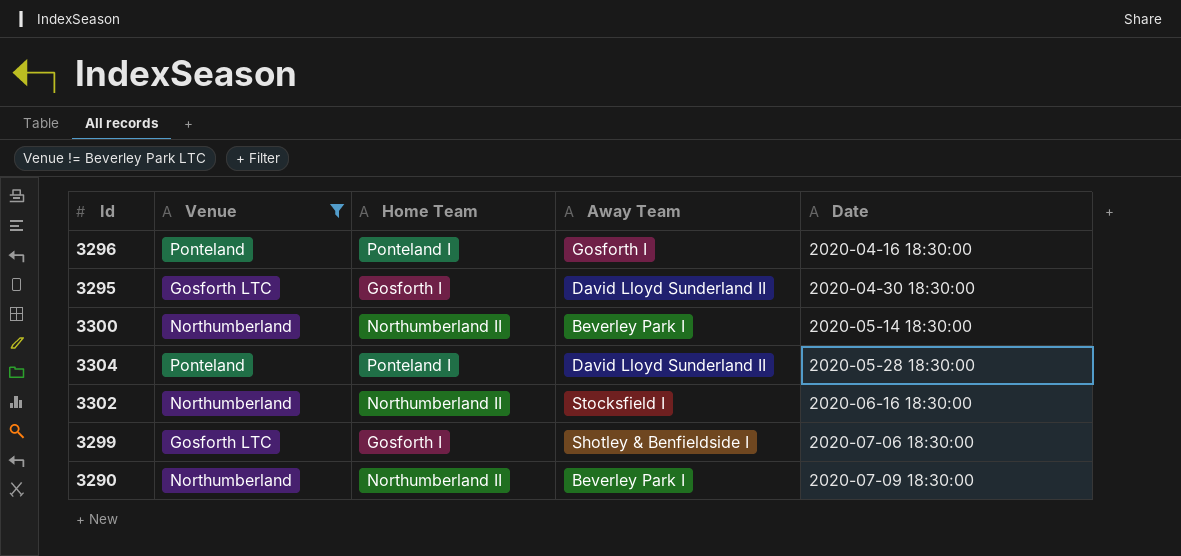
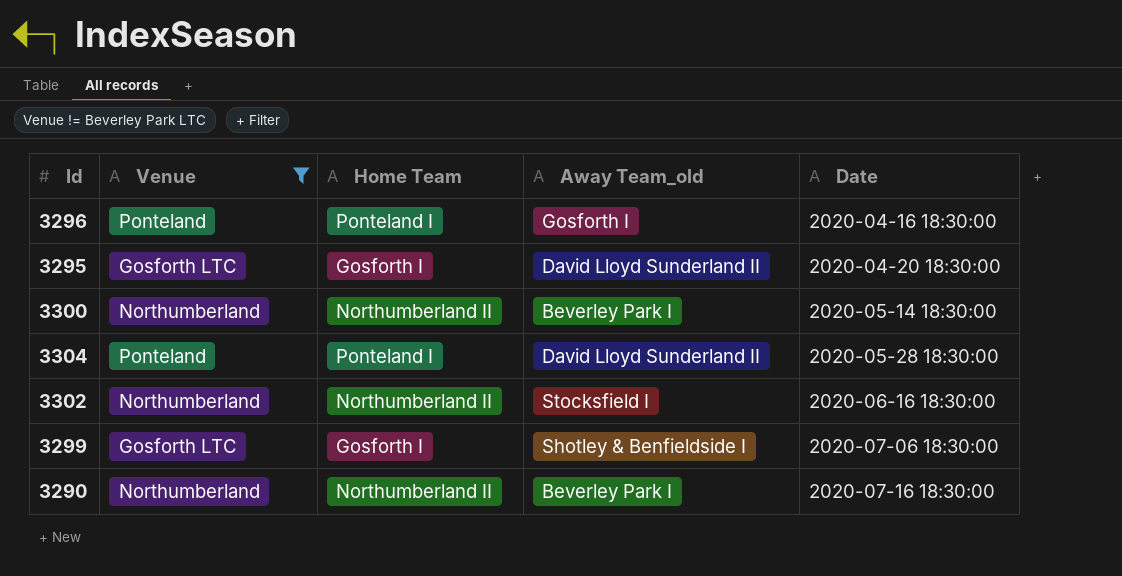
column name: Away Team -> Away Team_old
3295 | Date: 2020-04-30 18:30:00 -> 2020-04-20 18:30:00
3290 | Date: 2020-07-09 18:30:00 -> 2020-07-16 18:30:00

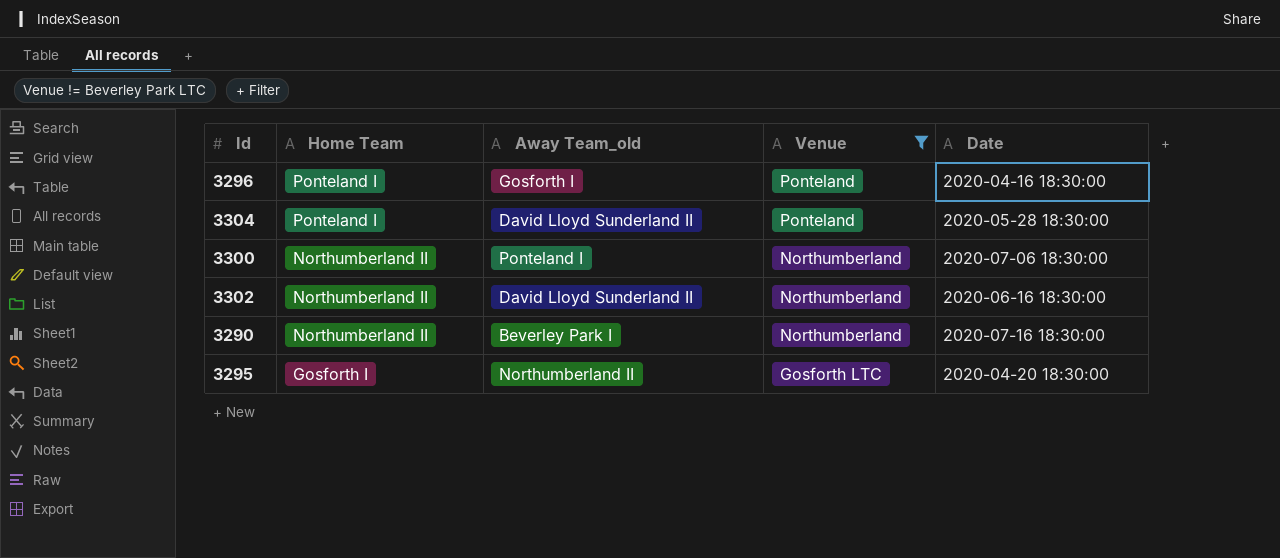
row order: Date ascending -> Home Team descending
column Venue | position: 2 -> 4
row 3299: Gosforth LTC | Gosforth I | Shotley & Benfieldside I | 2020-07-06 18:30:00 -> none
3300 | Away Team_old: Beverley Park I -> Ponteland I
3300 | Date: 2020-05-14 18:30:00 -> 2020-07-06 18:30:00
3302 | Away Team_old: Stocksfield I -> David Lloyd Sunderland II
3295 | Away Team_old: David Lloyd Sunderland II -> Northumberland II

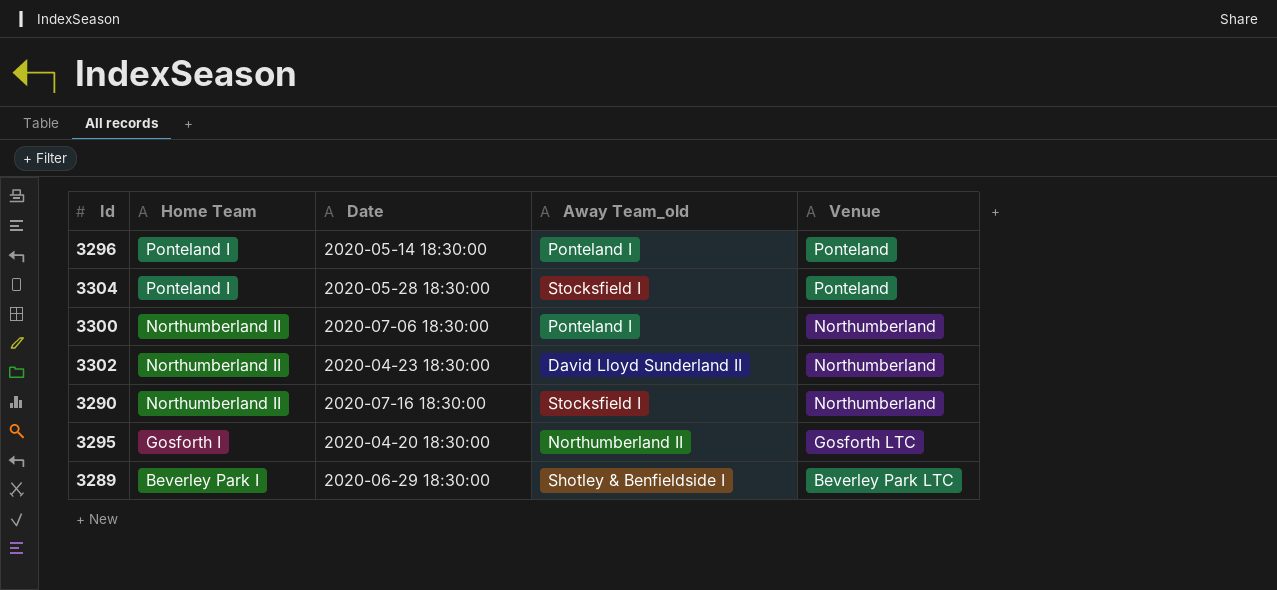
filter: Venue != Beverley Park LTC -> none
column Date | position: 5 -> 3
3296 | Date: 2020-04-16 18:30:00 -> 2020-05-14 18:30:00
3296 | Away Team_old: Gosforth I -> Ponteland I
3304 | Away Team_old: David Lloyd Sunderland II -> Stocksfield I
3302 | Date: 2020-06-16 18:30:00 -> 2020-04-23 18:30:00
3290 | Away Team_old: Beverley Park I -> Stocksfield I

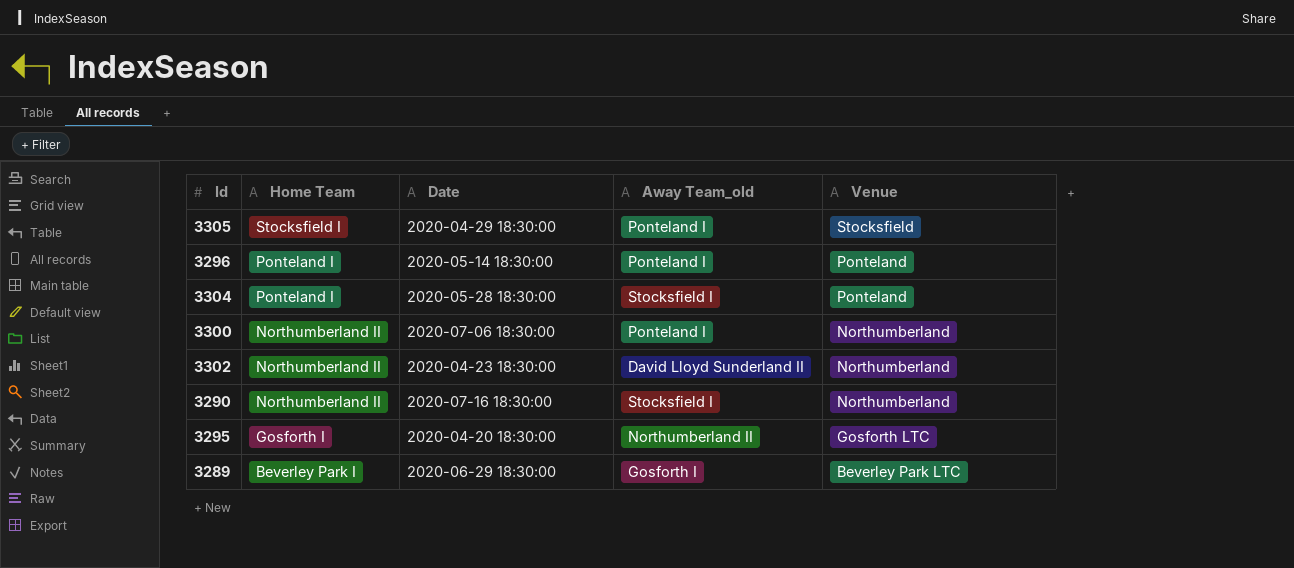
row 3305: none -> Stocksfield I | 2020-04-29 18:30:00 | Ponteland I | Stocksfield
3289 | Away Team_old: Shotley & Benfieldside I -> Gosforth I

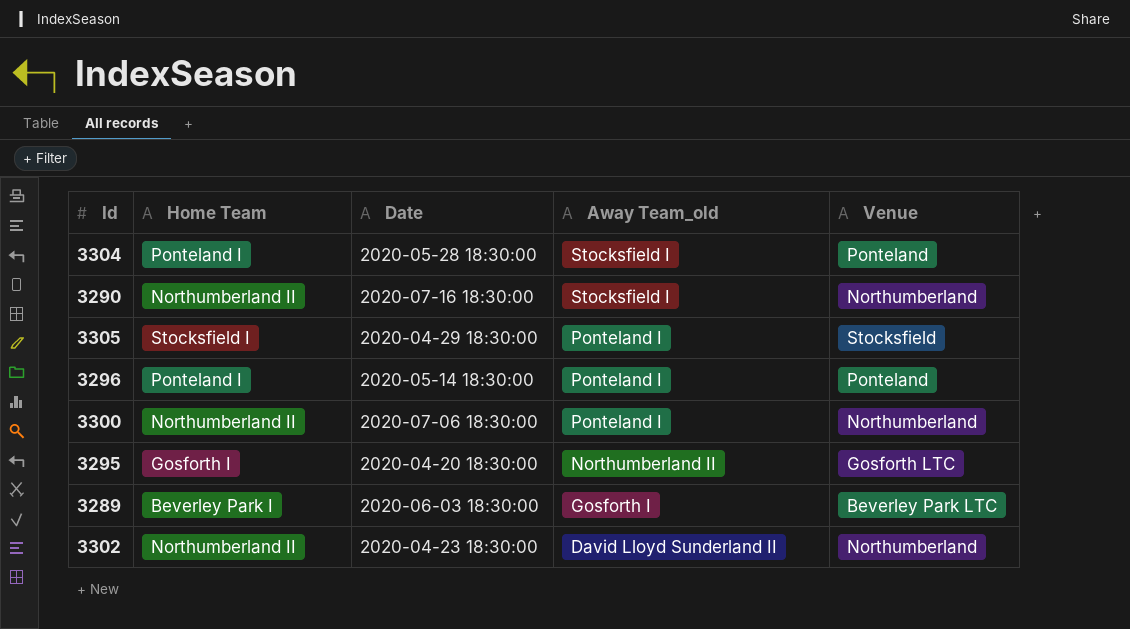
row order: Home Team descending -> Away Team_old descending
3289 | Date: 2020-06-29 18:30:00 -> 2020-06-03 18:30:00

